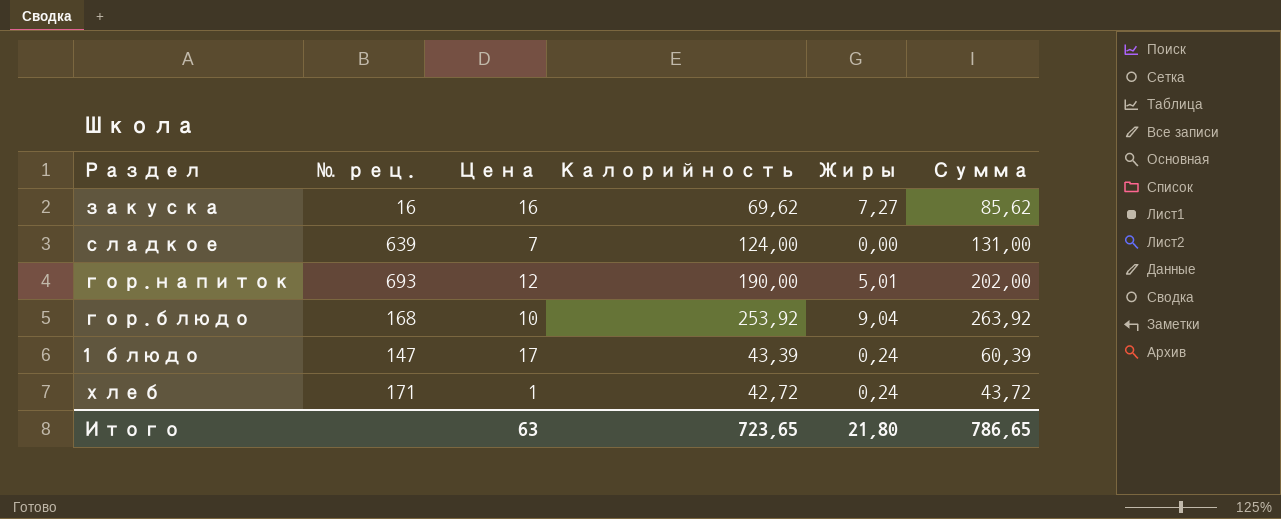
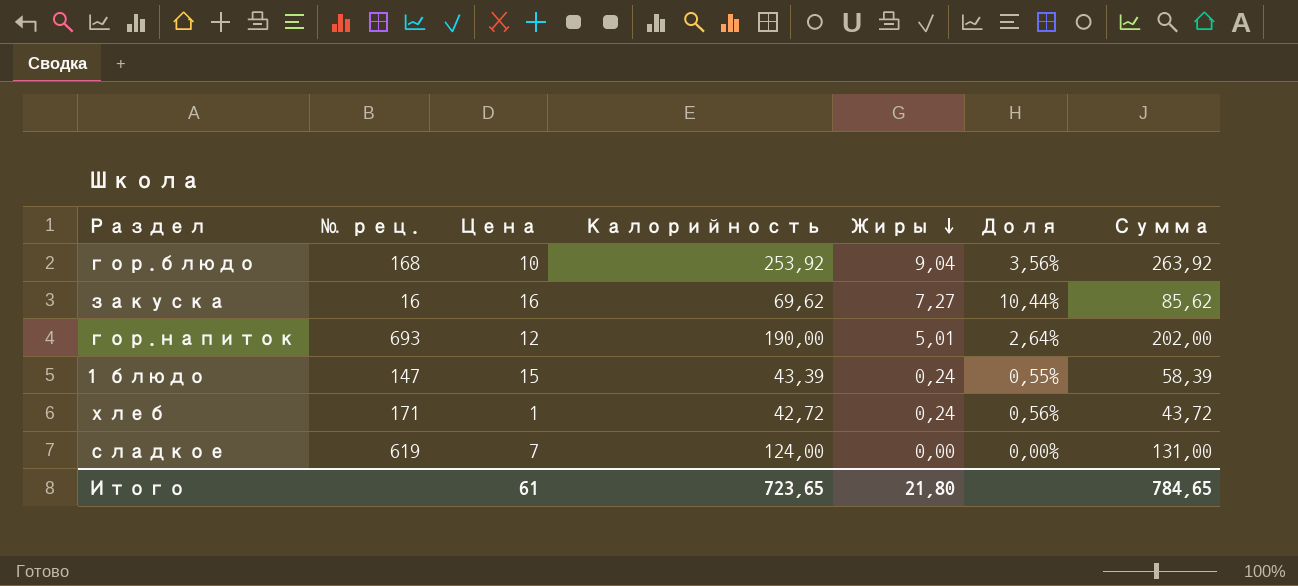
row order: none -> Жиры descending
column Доля | formula: none -> [Жиры] / [Калорийность]
1 блюдо | Цена: 17 -> 15
1 блюдо | Сумма: 60,39 -> 58,39
сладкое | № рец.: 639 -> 619
Итого | Цена: 63 -> 61
Итого | Сумма: 786,65 -> 784,65

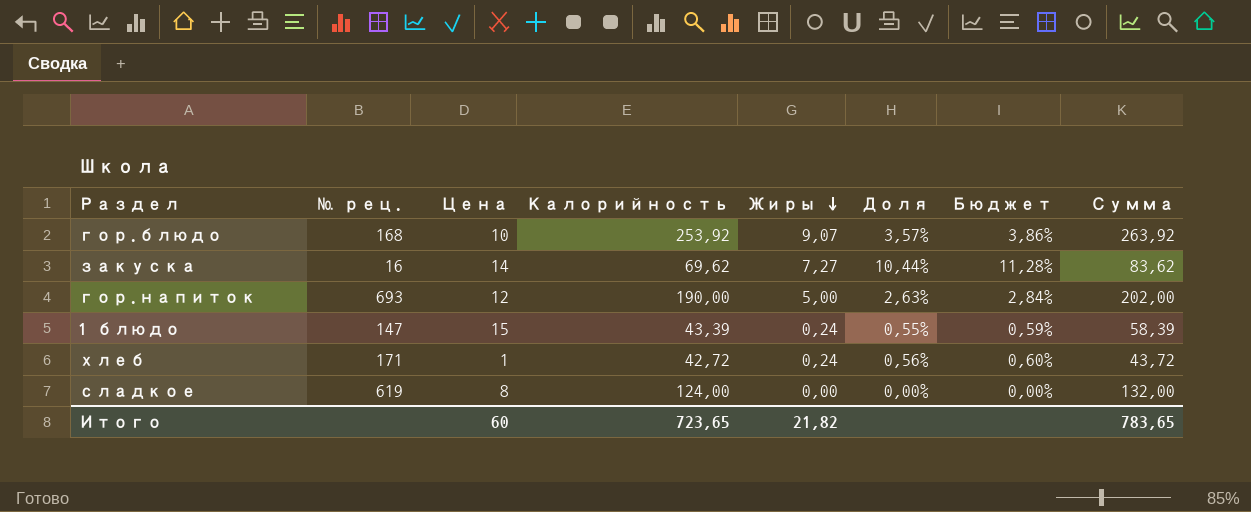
column Бюджет | formula: none -> [Доля] * 1,08
гор.блюдо | Жиры: 9,04 -> 9,07
гор.блюдо | Доля: 3,56% -> 3,57%
закуска | Цена: 16 -> 14
закуска | Сумма: 85,62 -> 83,62
гор.напиток | Жиры: 5,01 -> 5,00
гор.напиток | Доля: 2,64% -> 2,63%
сладкое | Цена: 7 -> 8
сладкое | Сумма: 131,00 -> 132,00
Итого | Цена: 61 -> 60
Итого | Жиры: 21,80 -> 21,82
Итого | Сумма: 784,65 -> 783,65

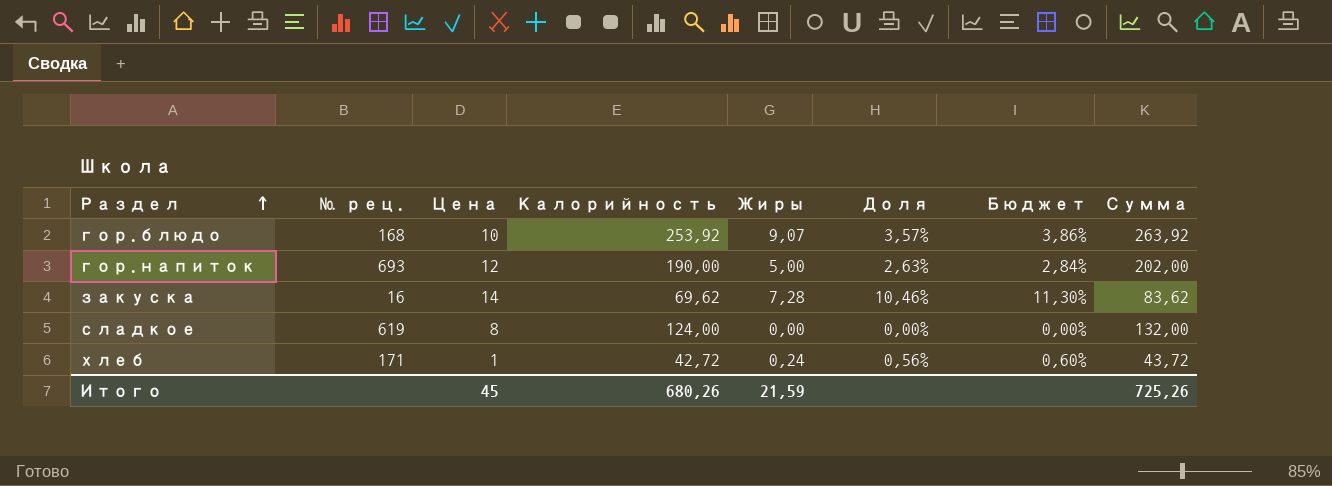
row order: Жиры descending -> Раздел ascending
row 1 блюдо: 147 | 15 | 43,39 | 0,24 | 0,55% | 0,59% | 58,39 -> none
закуска | Жиры: 7,27 -> 7,28
закуска | Доля: 10,44% -> 10,46%
закуска | Бюджет: 11,28% -> 11,30%
Итого | Цена: 60 -> 45
Итого | Калорийность: 723,65 -> 680,26
Итого | Жиры: 21,82 -> 21,59
Итого | Сумма: 783,65 -> 725,26

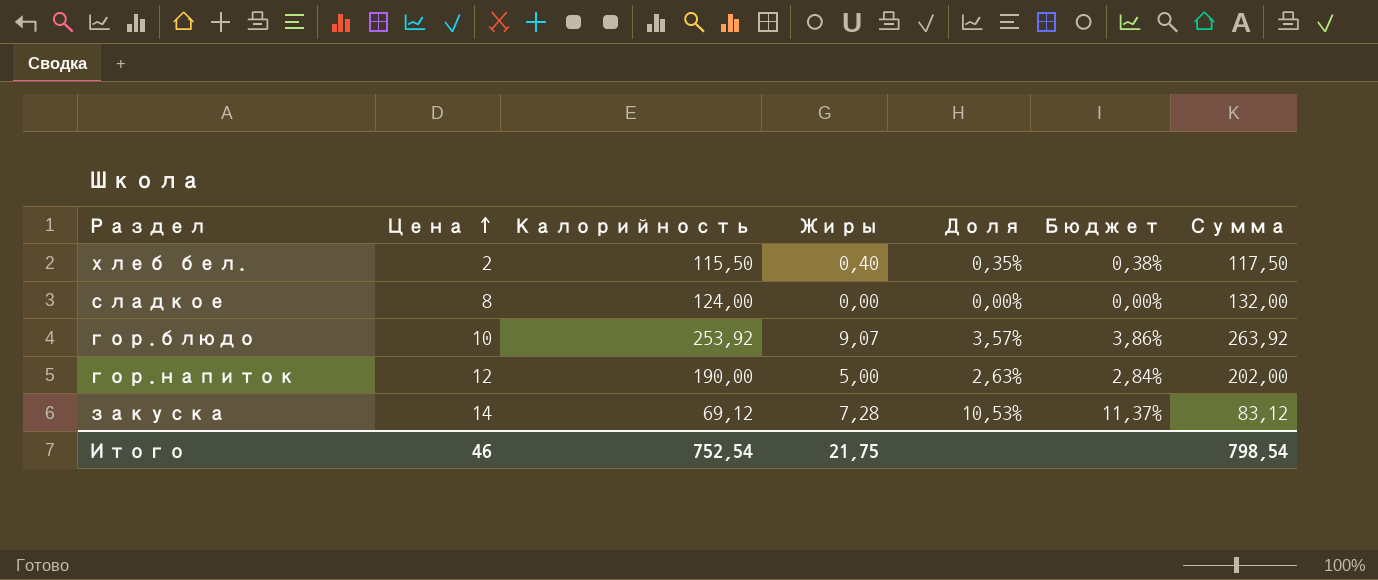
row order: Раздел ascending -> Цена ascending
column № рец. | position: 2 -> none
row хлеб: 171 | 1 | 42,72 | 0,24 | 0,56% | 0,60% | 43,72 -> none
row хлеб бел.: none -> 2 | 115,50 | 0,40 | 0,35% | 0,38% | 117,50
закуска | Калорийность: 69,62 -> 69,12
закуска | Доля: 10,46% -> 10,53%
закуска | Бюджет: 11,30% -> 11,37%
закуска | Сумма: 83,62 -> 83,12
Итого | Цена: 45 -> 46
Итого | Калорийность: 680,26 -> 752,54
Итого | Жиры: 21,59 -> 21,75
Итого | Сумма: 725,26 -> 798,54

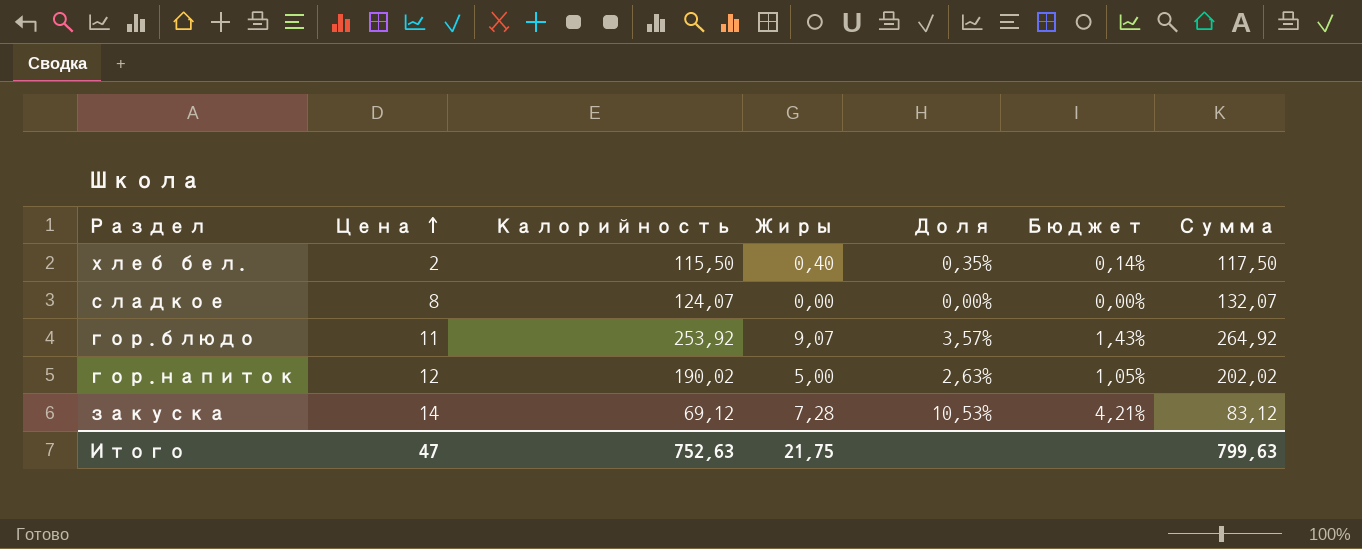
column Бюджет | formula: [Доля] * 1,08 -> [Доля] * 0,4
сладкое | Калорийность: 124,00 -> 124,07
сладкое | Сумма: 132,00 -> 132,07
гор.блюдо | Цена: 10 -> 11
гор.блюдо | Сумма: 263,92 -> 264,92
гор.напиток | Калорийность: 190,00 -> 190,02
гор.напиток | Сумма: 202,00 -> 202,02
Итого | Цена: 46 -> 47
Итого | Калорийность: 752,54 -> 752,63
Итого | Сумма: 798,54 -> 799,63

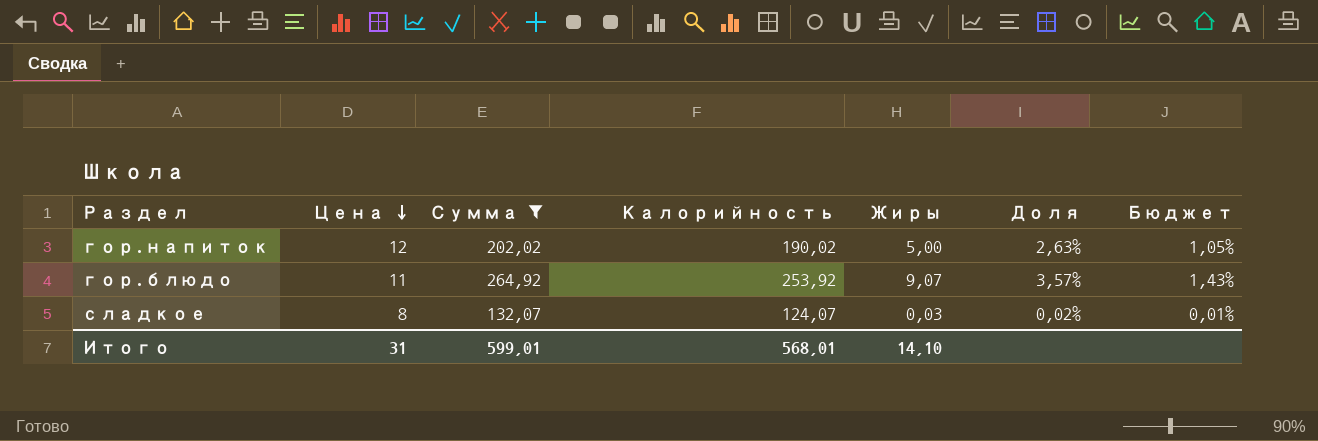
filter: none -> Сумма >= 132,07
row order: Цена ascending -> Цена descending
column Сумма | position: 7 -> 3
сладкое | Жиры: 0,00 -> 0,03
сладкое | Доля: 0,00% -> 0,02%
сладкое | Бюджет: 0,00% -> 0,01%
Итого | Цена: 47 -> 31
Итого | Сумма: 799,63 -> 599,01
Итого | Калорийность: 752,63 -> 568,01
Итого | Жиры: 21,75 -> 14,10

